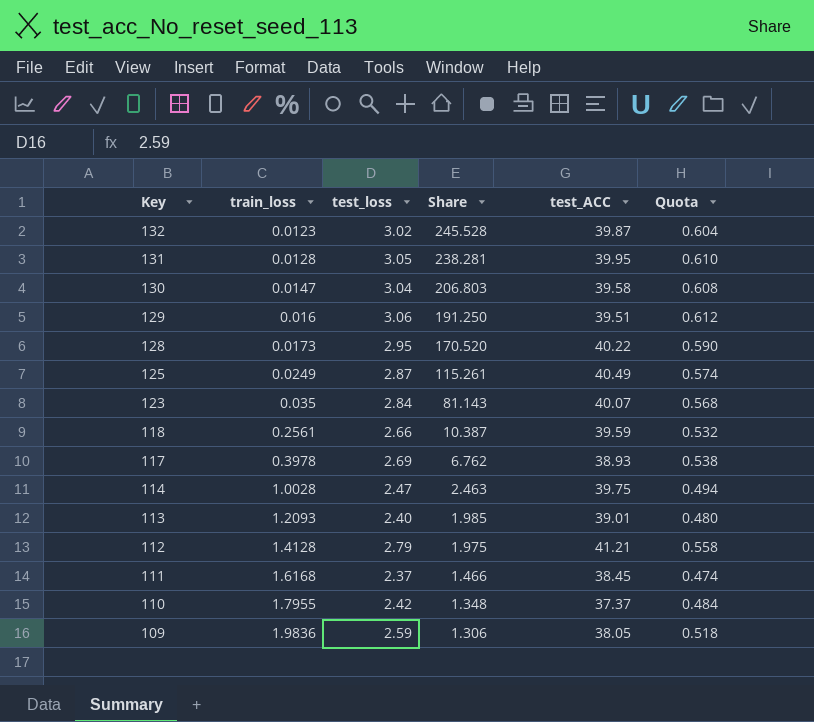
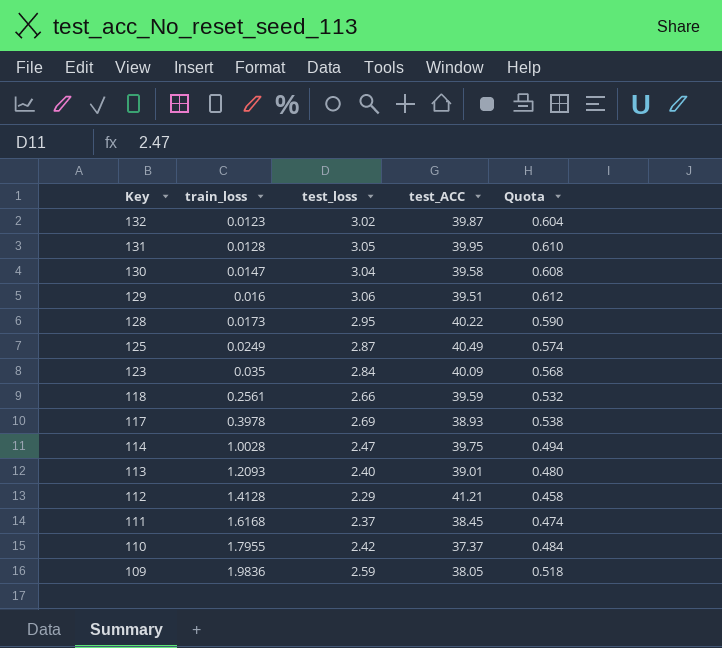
column Share | formula: [test_loss] / [train_loss] -> none
123 | test_ACC: 40.07 -> 40.09
112 | test_loss: 2.79 -> 2.29
112 | Quota: 0.558 -> 0.458

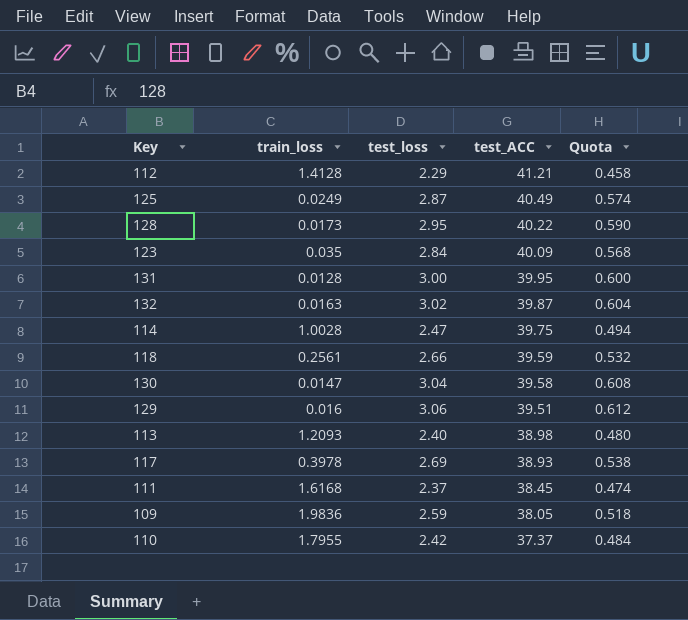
row order: Key descending -> test_ACC descending
131 | test_loss: 3.05 -> 3.00
131 | Quota: 0.610 -> 0.600
132 | train_loss: 0.0123 -> 0.0163
113 | test_ACC: 39.01 -> 38.98

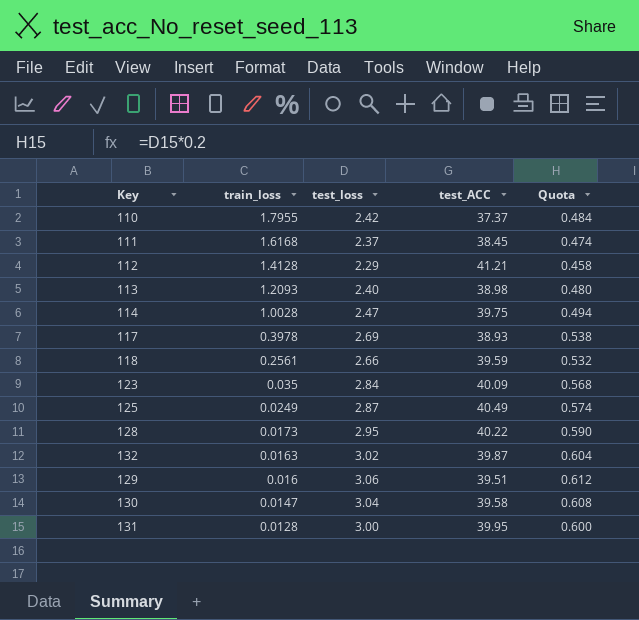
row order: test_ACC descending -> train_loss descending
row 109: 1.9836 | 2.59 | 38.05 | 0.518 -> none

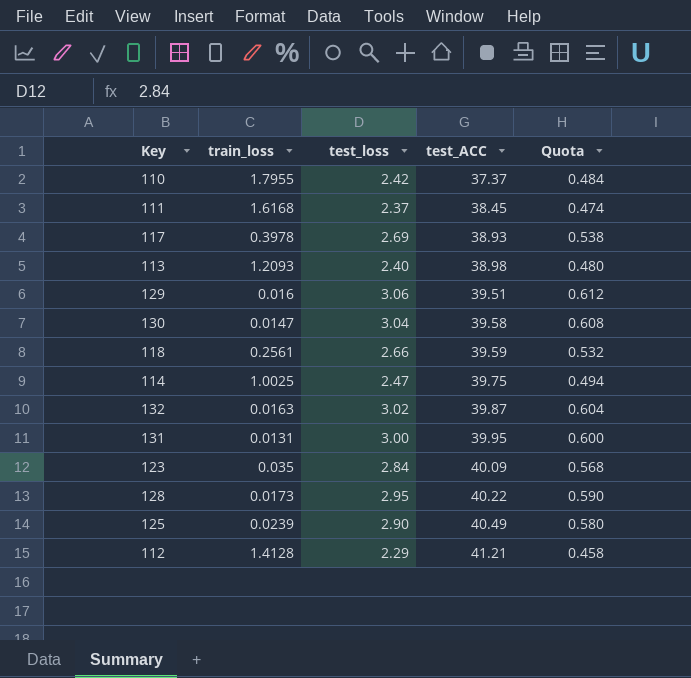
row order: train_loss descending -> test_ACC ascending
114 | train_loss: 1.0028 -> 1.0025
131 | train_loss: 0.0128 -> 0.0131
125 | train_loss: 0.0249 -> 0.0239
125 | test_loss: 2.87 -> 2.90
125 | Quota: 0.574 -> 0.580

